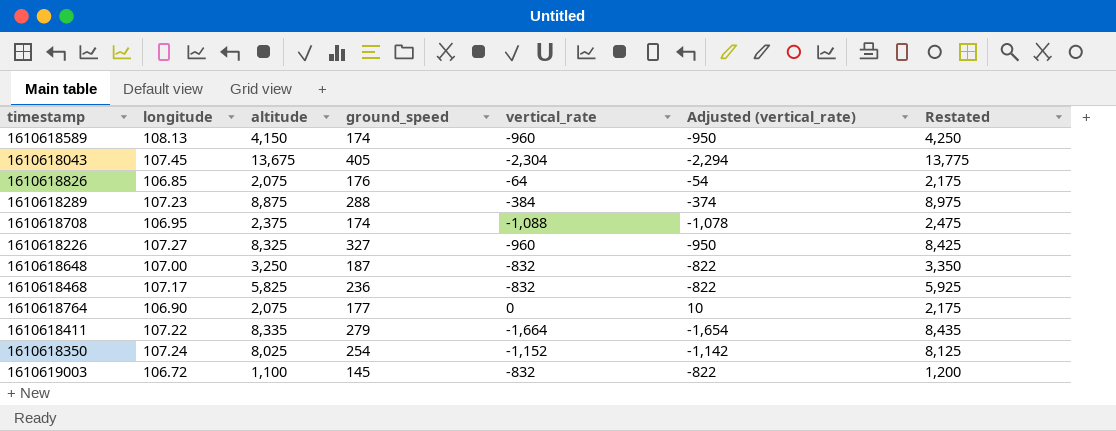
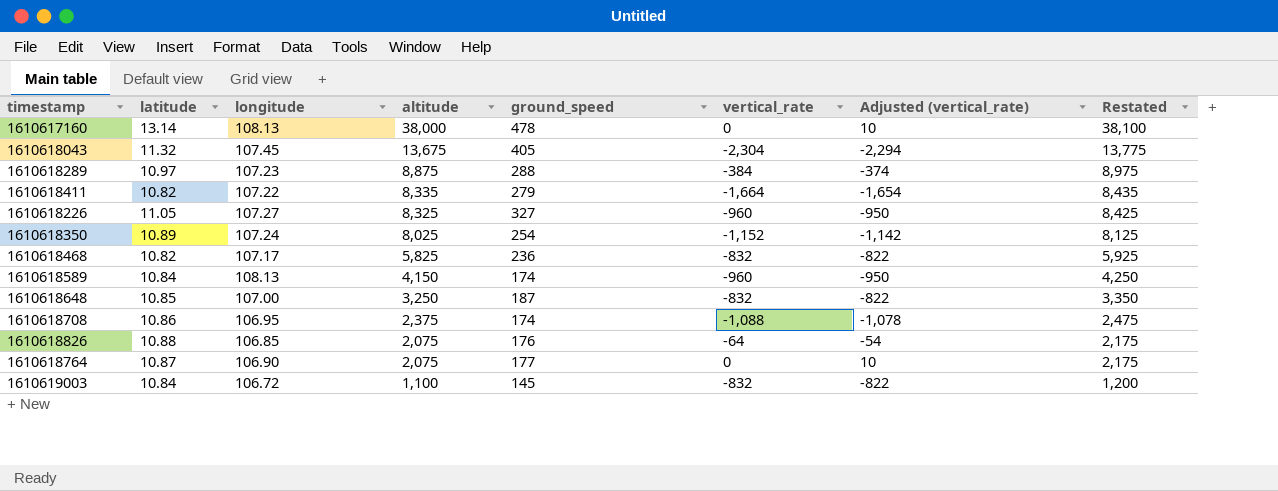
row order: none -> altitude descending
column latitude | position: none -> 2
row 1610617160: none -> 13.14 | 108.13 | 38,000 | 478 | 0 | 10 | 38,100

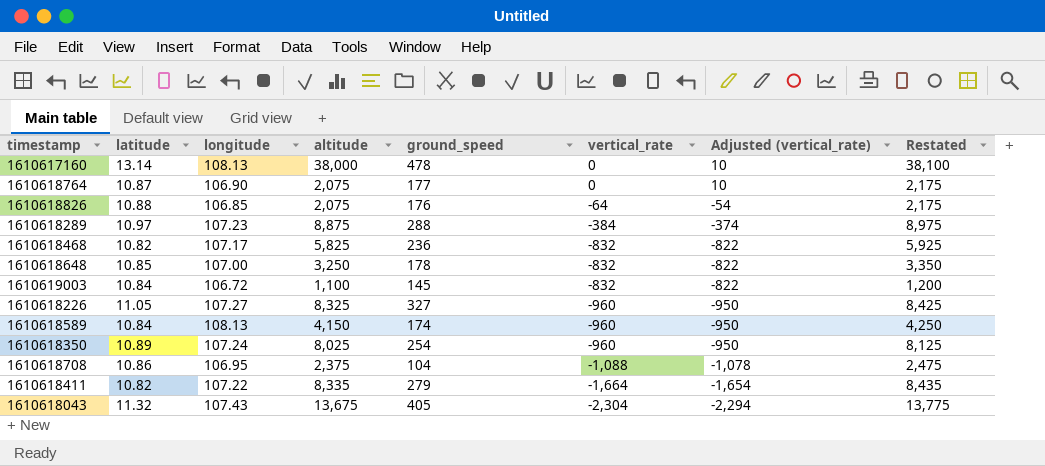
row order: altitude descending -> vertical_rate descending
1610618648 | ground_speed: 187 -> 178
1610618350 | vertical_rate: -1,152 -> -960
1610618350 | Adjusted (vertical_rate): -1,142 -> -950
1610618708 | ground_speed: 174 -> 104
1610618043 | longitude: 107.45 -> 107.43

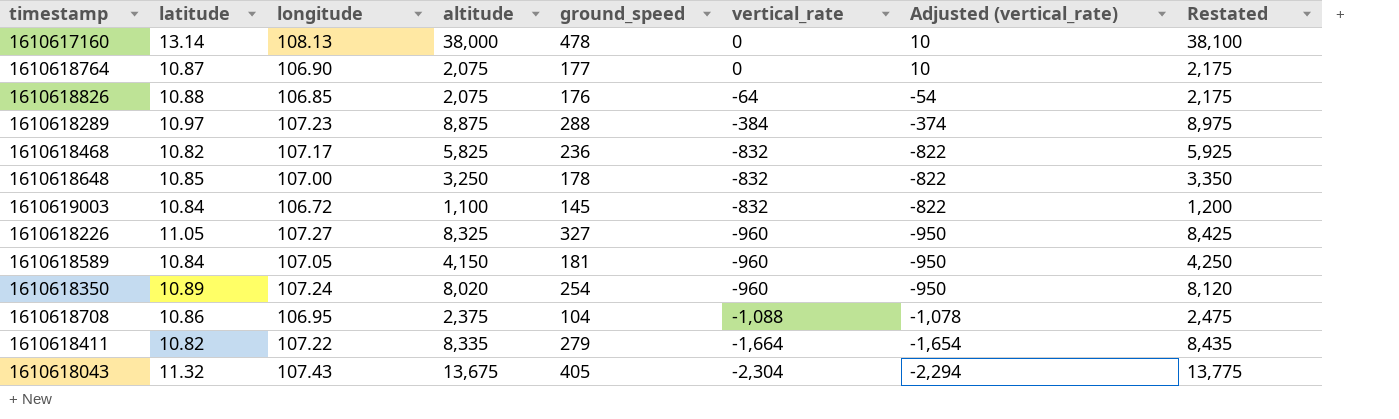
1610618589 | longitude: 108.13 -> 107.05
1610618589 | ground_speed: 174 -> 181
1610618350 | altitude: 8,025 -> 8,020
1610618350 | Restated: 8,125 -> 8,120

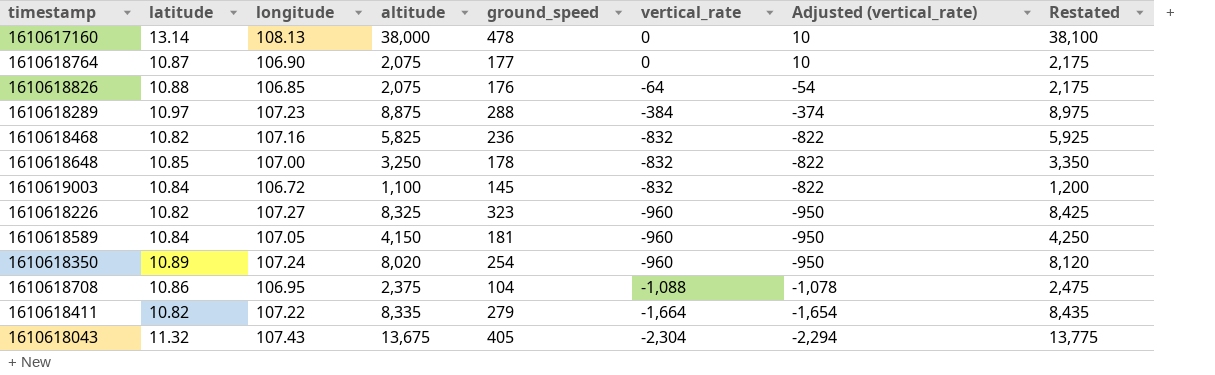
1610618468 | longitude: 107.17 -> 107.16
1610618226 | latitude: 11.05 -> 10.82
1610618226 | ground_speed: 327 -> 323

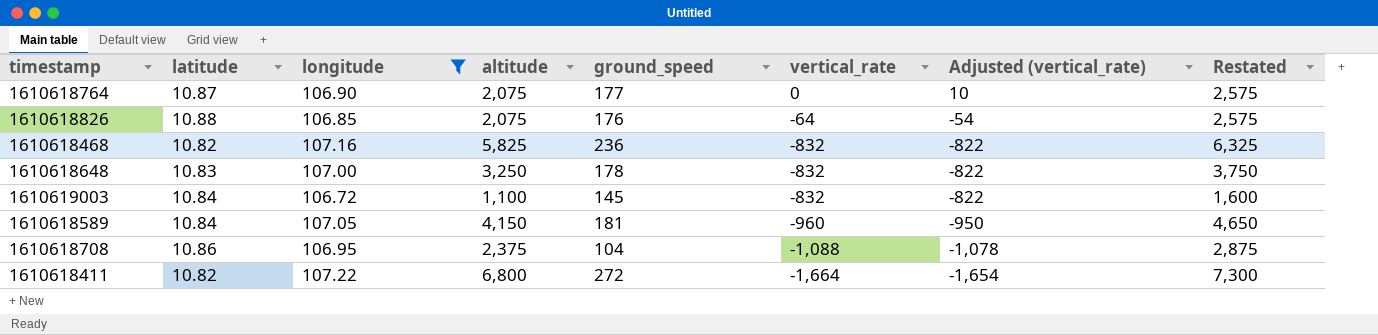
filter: none -> longitude <= 107.22
column Restated | formula: [altitude] + 100 -> [altitude] + 500
1610618648 | latitude: 10.85 -> 10.83
1610618411 | altitude: 8,335 -> 6,800
1610618411 | ground_speed: 279 -> 272

